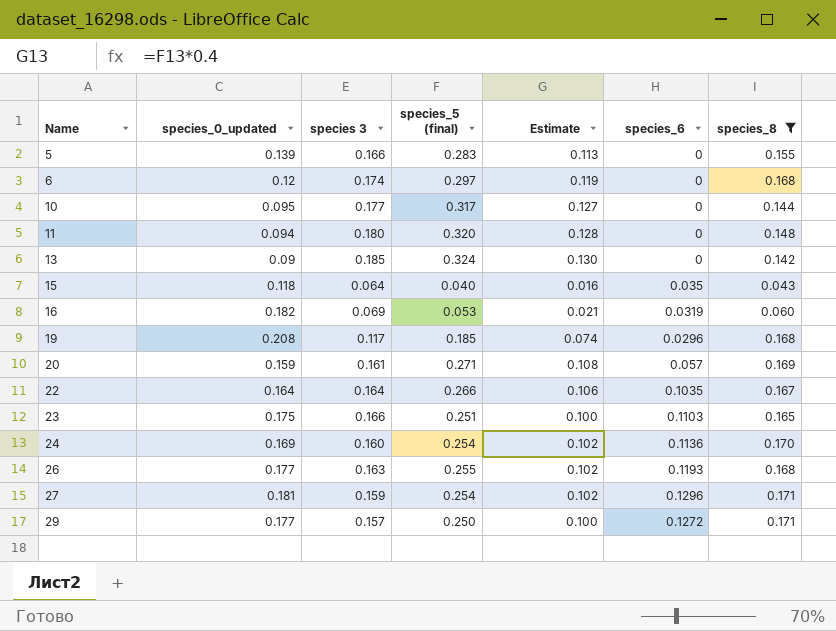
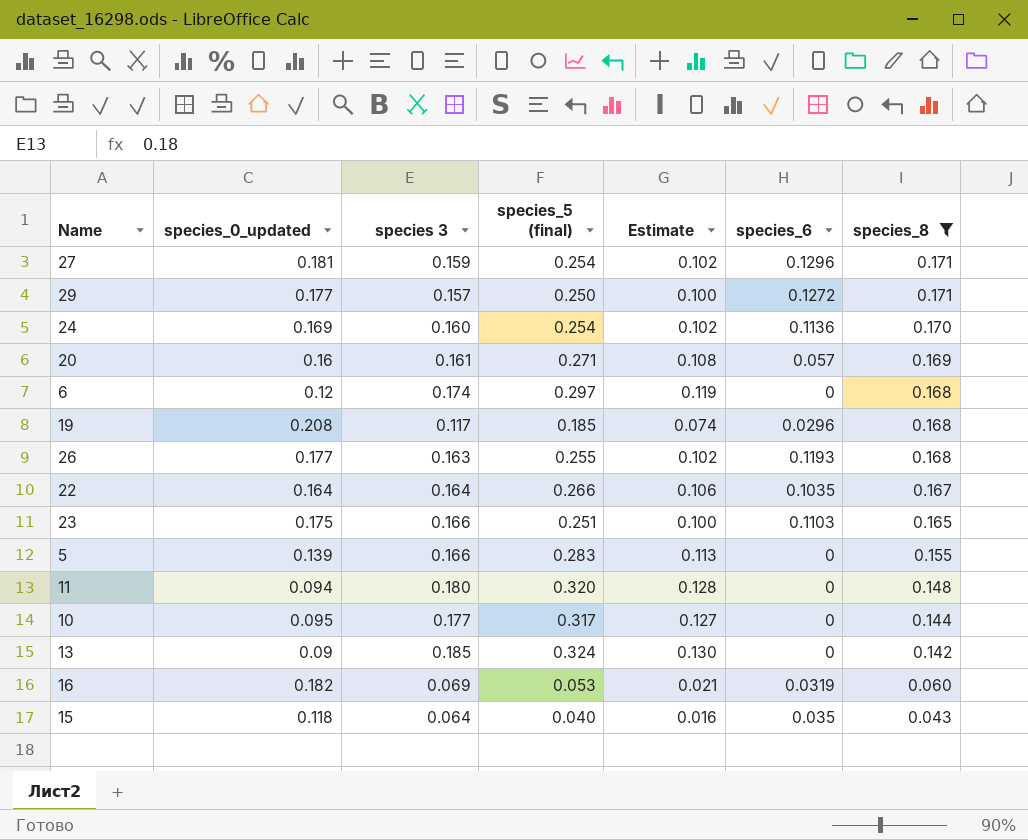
row order: Name ascending -> species_8 descending
20 | species_0_updated: 0.159 -> 0.16

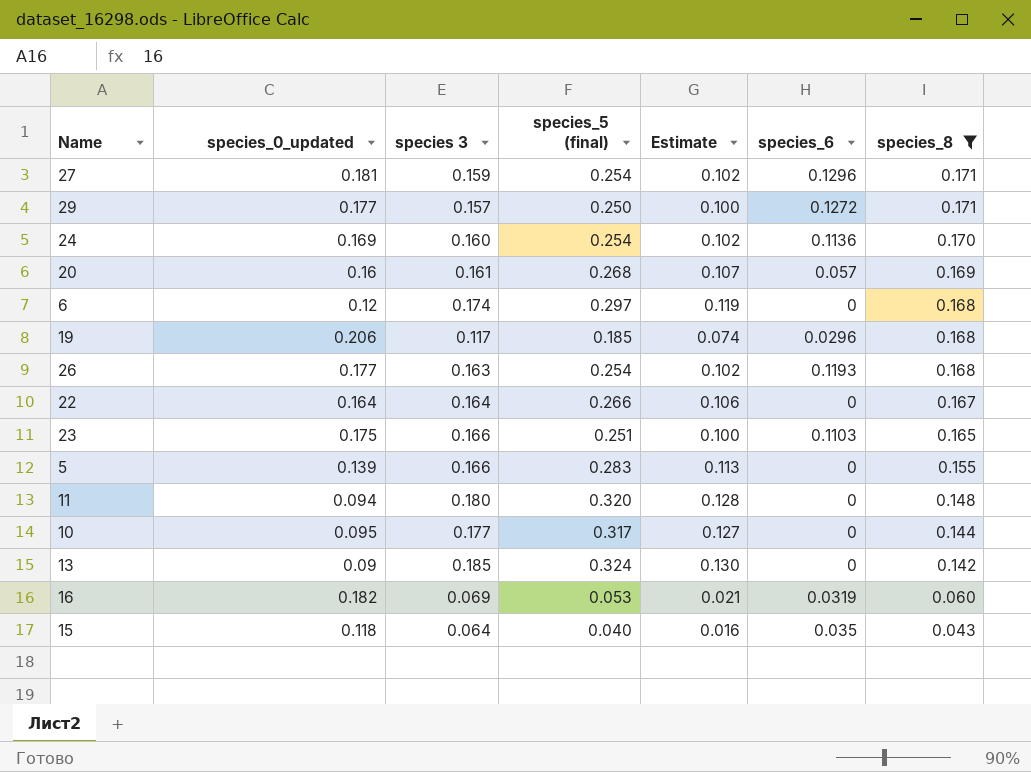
20 | species_5 (final): 0.271 -> 0.268
20 | Estimate: 0.108 -> 0.107
19 | species_0_updated: 0.208 -> 0.206
26 | species_5 (final): 0.255 -> 0.254
22 | species_6: 0.1035 -> 0

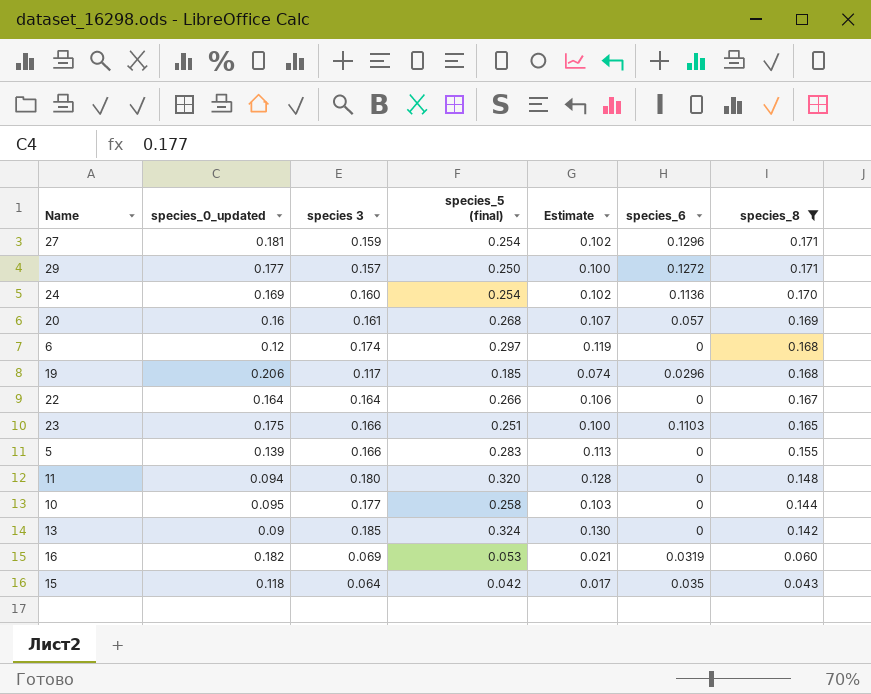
row 26: 0.177 | 0.163 | 0.254 | 0.102 | 0.1193 | 0.168 -> none
10 | species_5 (final): 0.317 -> 0.258
10 | Estimate: 0.127 -> 0.103
15 | species_5 (final): 0.040 -> 0.042
15 | Estimate: 0.016 -> 0.017

